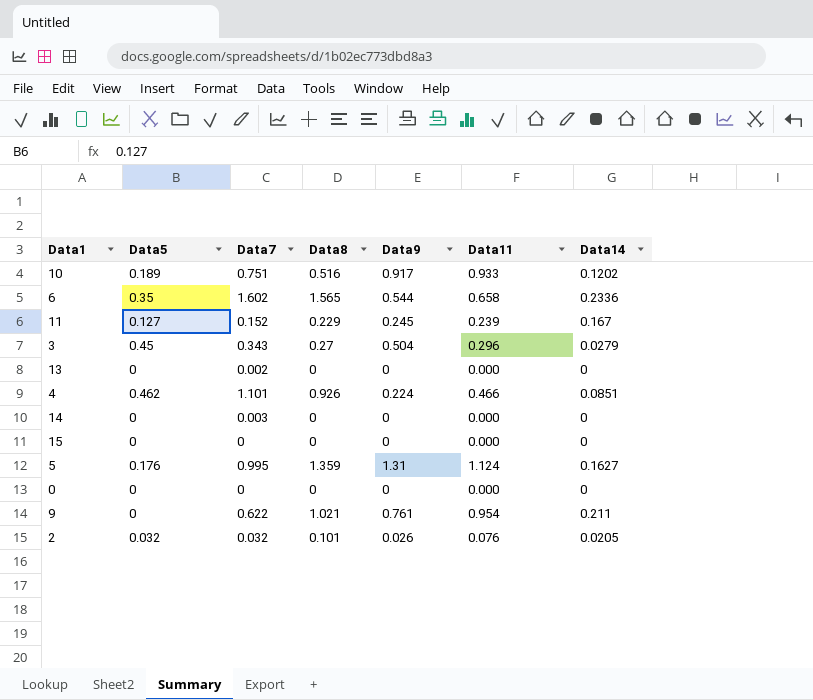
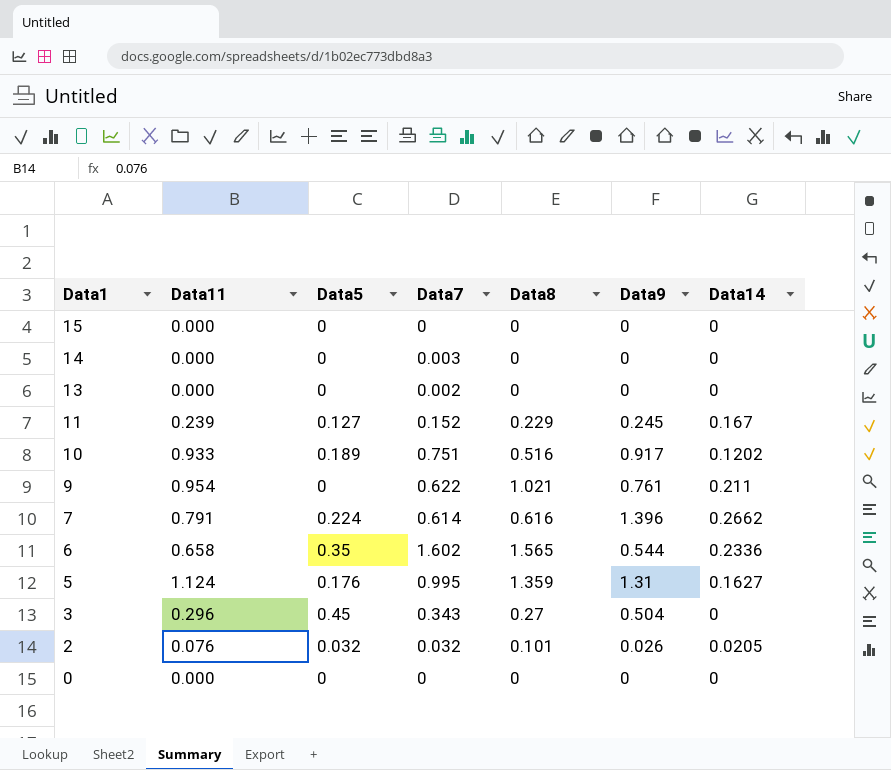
row order: none -> Data1 descending
column Data11 | position: 6 -> 2
row 4: 0.462 | 1.101 | 0.926 | 0.224 | 0.466 | 0.0851 -> none
row 7: none -> 0.791 | 0.224 | 0.614 | 0.616 | 1.396 | 0.2662
3 | Data14: 0.0279 -> 0

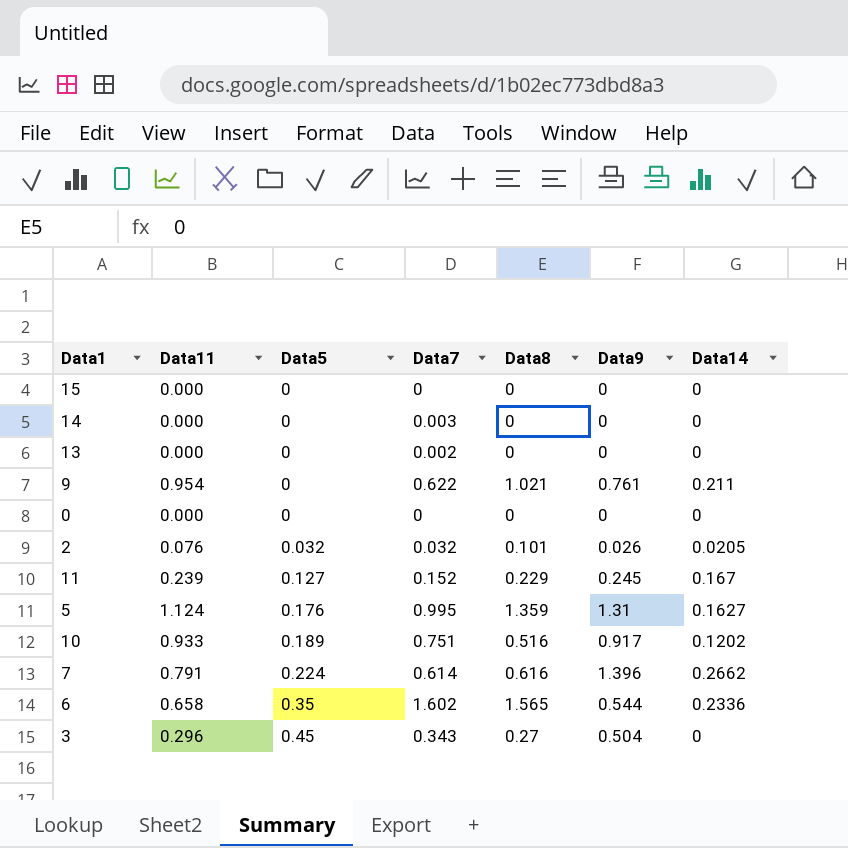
row order: Data1 descending -> Data5 ascending

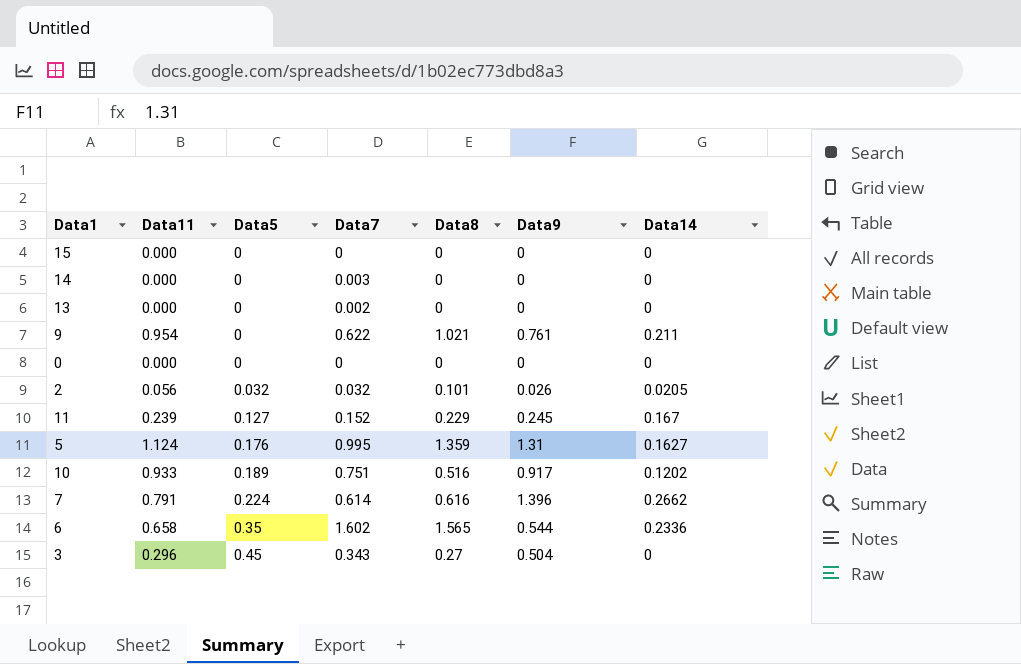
2 | Data11: 0.076 -> 0.056

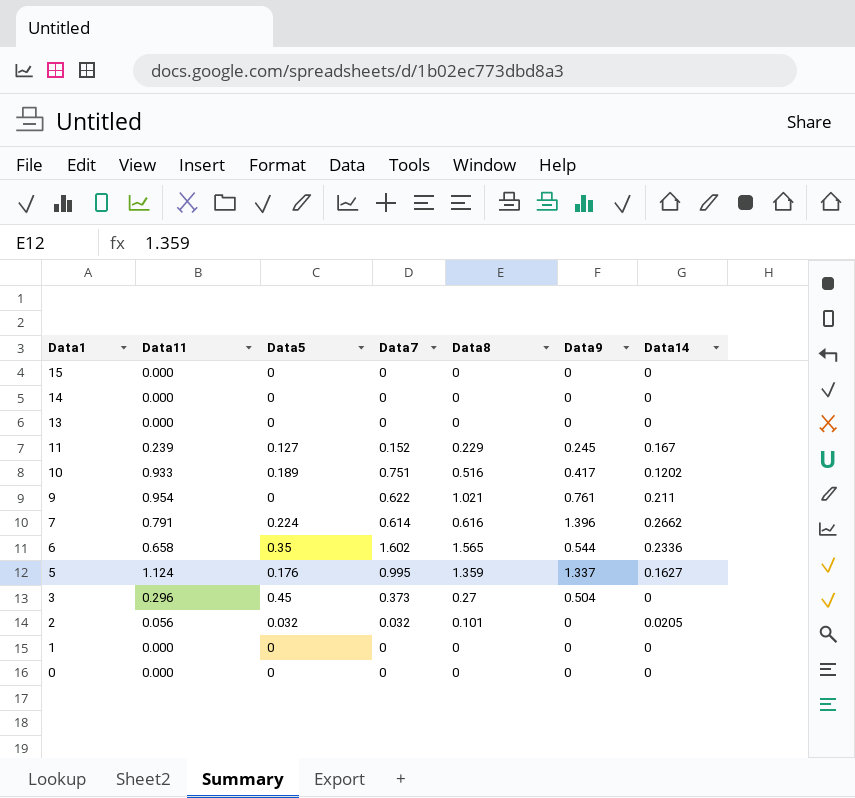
row order: Data5 ascending -> Data1 descending
14 | Data7: 0.003 -> 0
13 | Data7: 0.002 -> 0
10 | Data9: 0.917 -> 0.417
5 | Data9: 1.31 -> 1.337
3 | Data7: 0.343 -> 0.373
2 | Data9: 0.026 -> 0
row 1: none -> 0.000 | 0 | 0 | 0 | 0 | 0

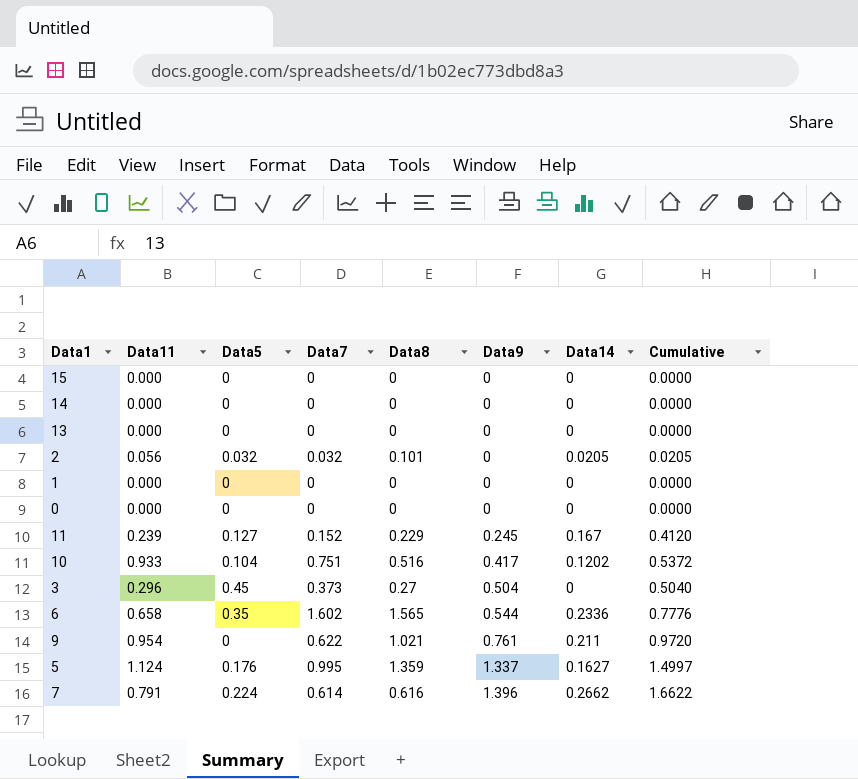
row order: Data1 descending -> Data9 ascending
column Cumulative | formula: none -> [Data9] + [Data14]
10 | Data5: 0.189 -> 0.104

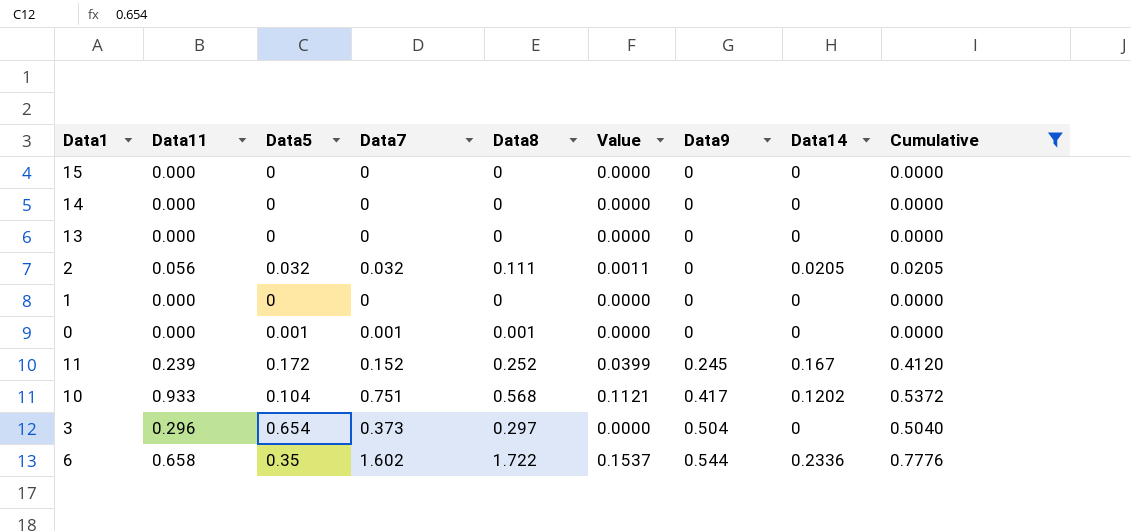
filter: none -> Cumulative <= 0.7776
column Value | formula: none -> [Data11] * [Data14]
2 | Data8: 0.101 -> 0.111
0 | Data5: 0 -> 0.001
0 | Data7: 0 -> 0.001
0 | Data8: 0 -> 0.001
11 | Data5: 0.127 -> 0.172
11 | Data8: 0.229 -> 0.252
10 | Data8: 0.516 -> 0.568
3 | Data5: 0.45 -> 0.654
3 | Data8: 0.27 -> 0.297
6 | Data8: 1.565 -> 1.722

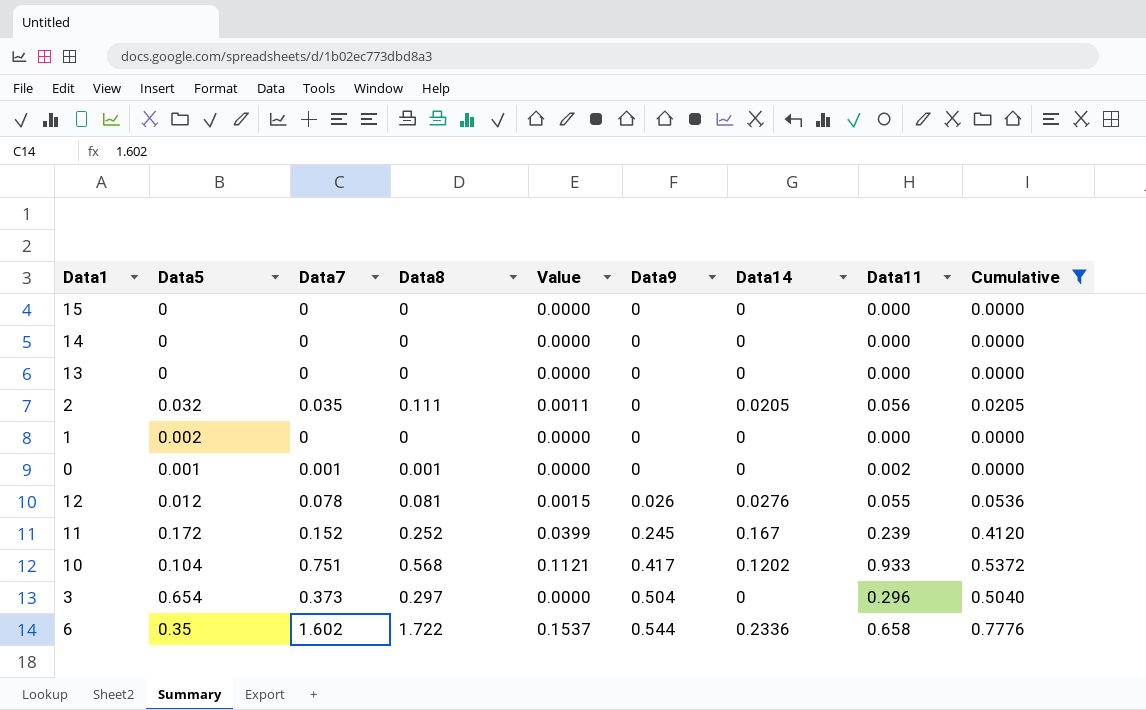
column Data11 | position: 2 -> 8
2 | Data7: 0.032 -> 0.035
1 | Data5: 0 -> 0.002
0 | Data11: 0.000 -> 0.002
row 12: none -> 0.012 | 0.078 | 0.081 | 0.0015 | 0.026 | 0.0276 | 0.055 | 0.0536

